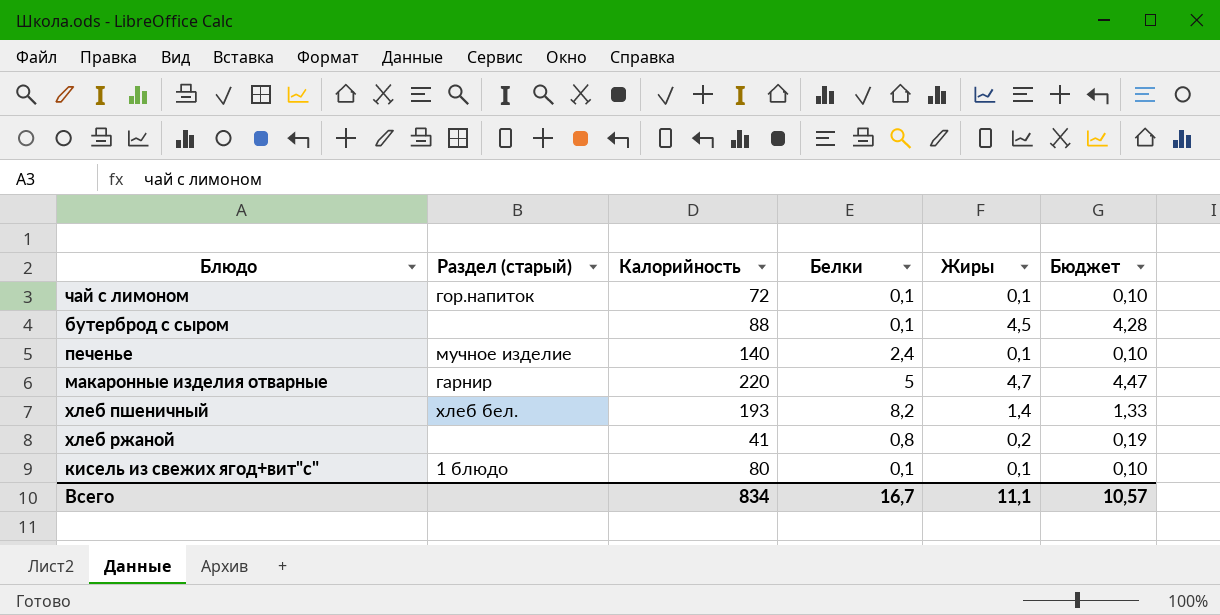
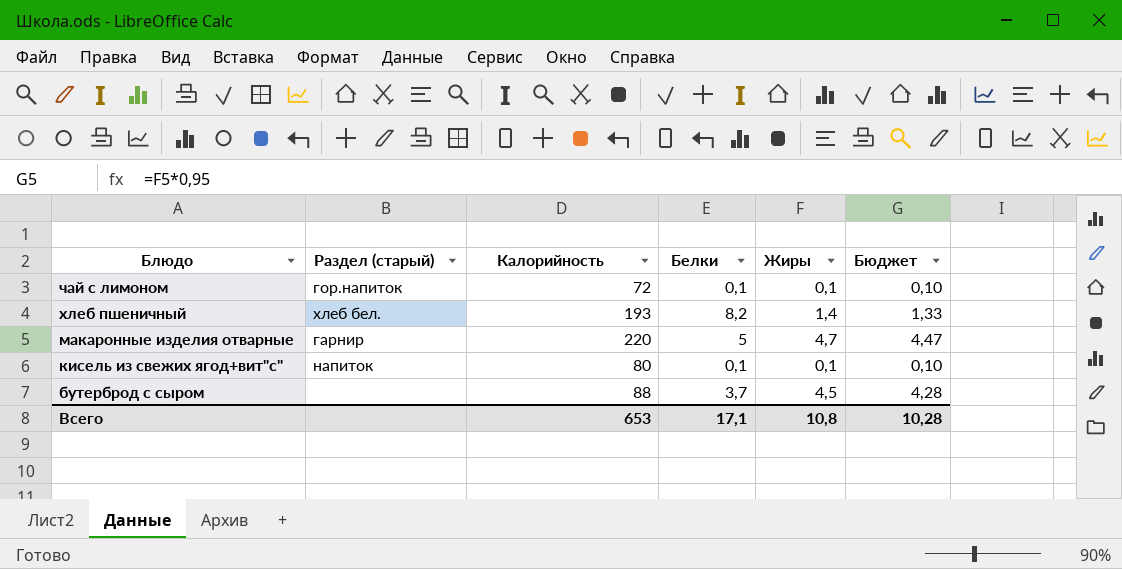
row order: none -> Блюдо descending
row печенье: мучное изделие | 140 | 2,4 | 0,1 | 0,10 -> none
row хлеб ржаной: none | 41 | 0,8 | 0,2 | 0,19 -> none
кисель из свежих ягод+вит"с" | Раздел (старый): 1 блюдо -> напиток
бутерброд с сыром | Белки: 0,1 -> 3,7
Всего | Калорийность: 834 -> 653
Всего | Белки: 16,7 -> 17,1
Всего | Жиры: 11,1 -> 10,8
Всего | Бюджет: 10,57 -> 10,28

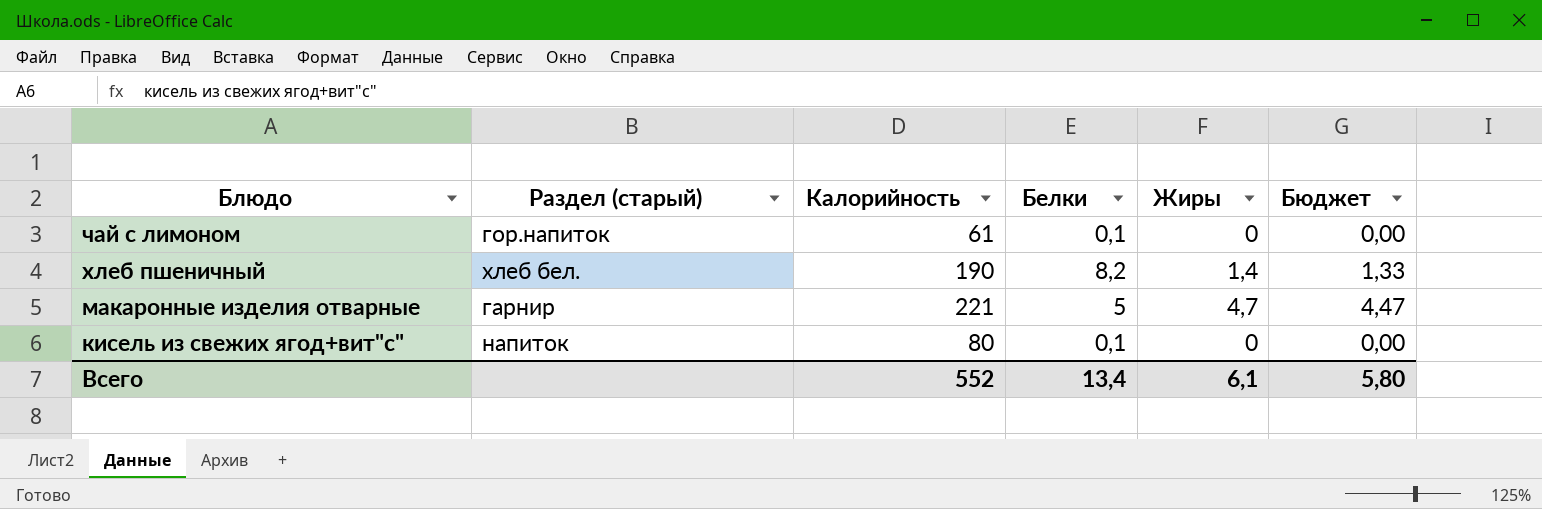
row бутерброд с сыром: none | 88 | 3,7 | 4,5 | 4,28 -> none
чай с лимоном | Калорийность: 72 -> 61
чай с лимоном | Жиры: 0,1 -> 0
чай с лимоном | Бюджет: 0,10 -> 0,00
хлеб пшеничный | Калорийность: 193 -> 190
макаронные изделия отварные | Калорийность: 220 -> 221
кисель из свежих ягод+вит"с" | Жиры: 0,1 -> 0
кисель из свежих ягод+вит"с" | Бюджет: 0,10 -> 0,00
Всего | Калорийность: 653 -> 552
Всего | Белки: 17,1 -> 13,4
Всего | Жиры: 10,8 -> 6,1
Всего | Бюджет: 10,28 -> 5,80

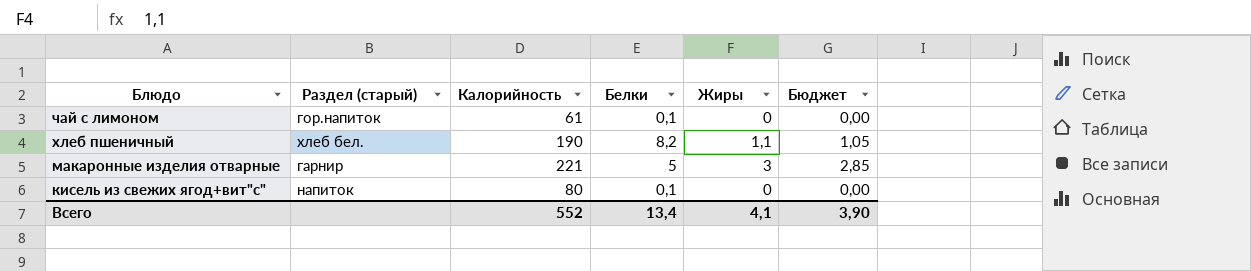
хлеб пшеничный | Жиры: 1,4 -> 1,1
хлеб пшеничный | Бюджет: 1,33 -> 1,05
макаронные изделия отварные | Жиры: 4,7 -> 3
макаронные изделия отварные | Бюджет: 4,47 -> 2,85
Всего | Жиры: 6,1 -> 4,1
Всего | Бюджет: 5,80 -> 3,90

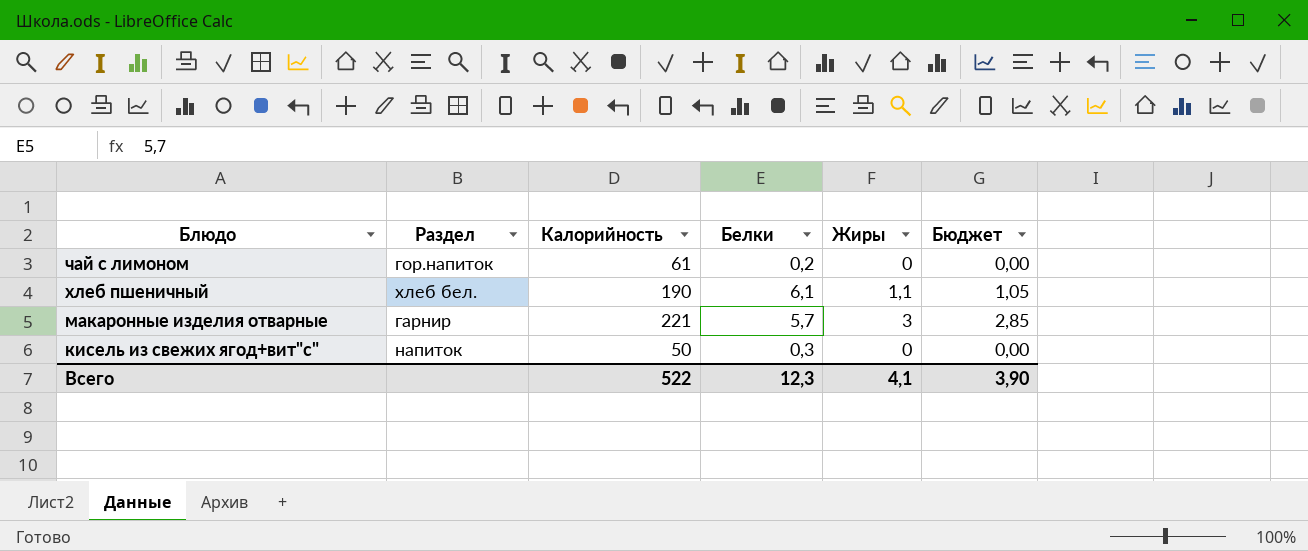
column name: Раздел (старый) -> Раздел
чай с лимоном | Белки: 0,1 -> 0,2
хлеб пшеничный | Белки: 8,2 -> 6,1
макаронные изделия отварные | Белки: 5 -> 5,7
кисель из свежих ягод+вит"с" | Калорийность: 80 -> 50
кисель из свежих ягод+вит"с" | Белки: 0,1 -> 0,3
Всего | Калорийность: 552 -> 522
Всего | Белки: 13,4 -> 12,3

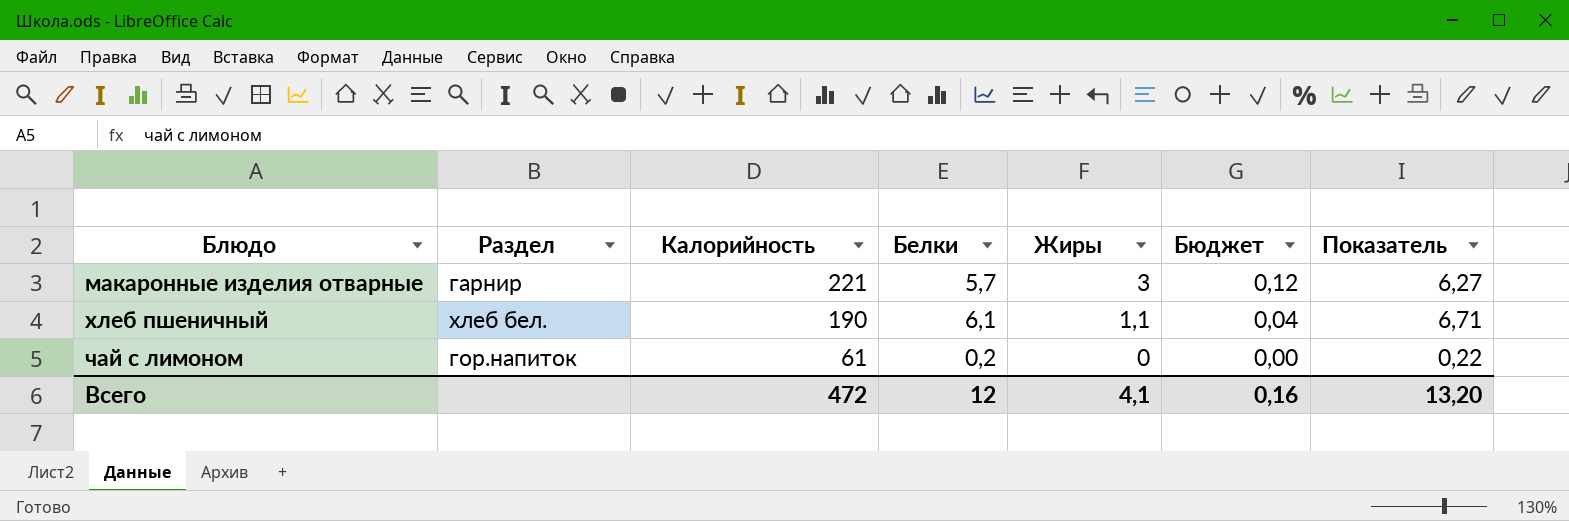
row order: Блюдо descending -> Блюдо ascending
column Бюджет | formula: [Жиры] * 0,95 -> [Жиры] * 0,04
column Показатель | formula: none -> [Белки] * 1,1
row кисель из свежих ягод+вит"с": напиток | 50 | 0,3 | 0 | 0,00 -> none
Всего | Калорийность: 522 -> 472
Всего | Белки: 12,3 -> 12
Всего | Бюджет: 3,90 -> 0,16

